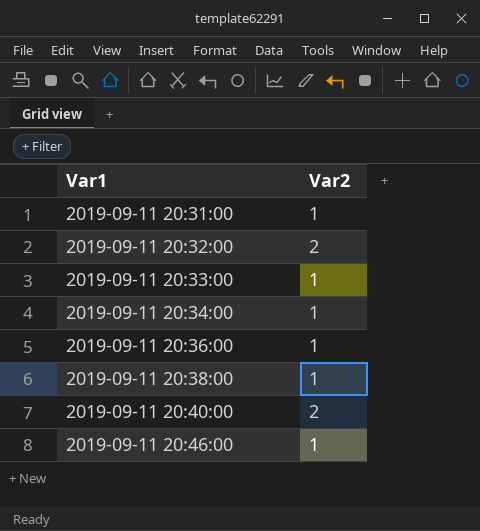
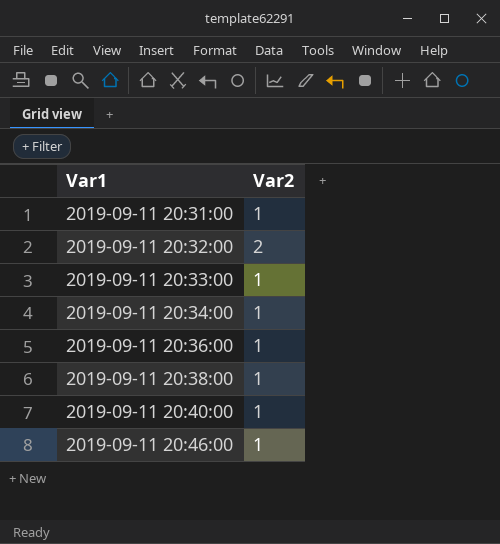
2019-09-11 20:40:00 | Var2: 2 -> 1

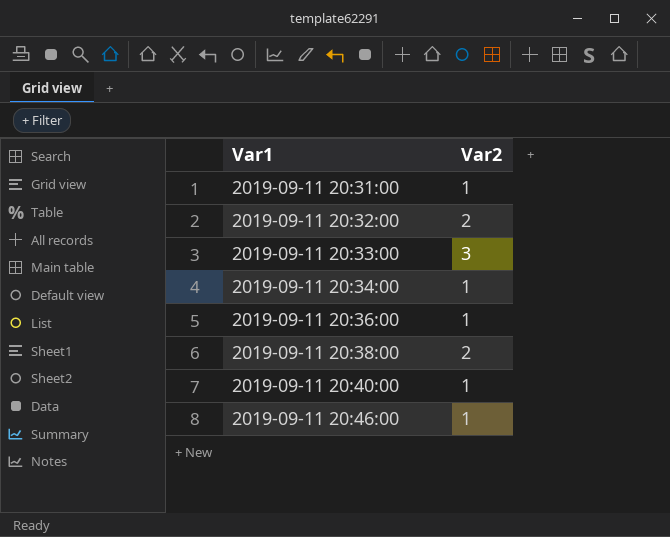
2019-09-11 20:33:00 | Var2: 1 -> 3
2019-09-11 20:38:00 | Var2: 1 -> 2

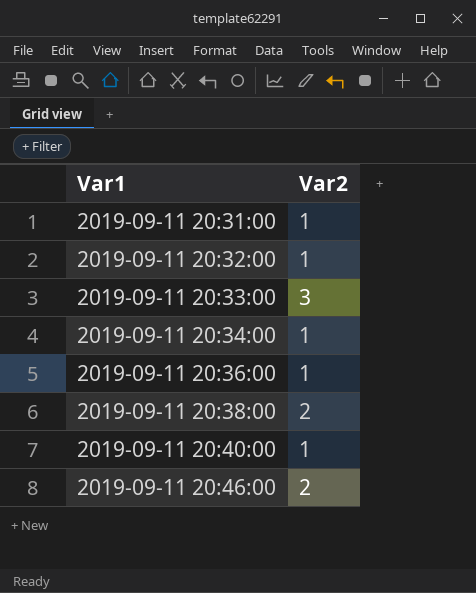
2019-09-11 20:32:00 | Var2: 2 -> 1
2019-09-11 20:46:00 | Var2: 1 -> 2

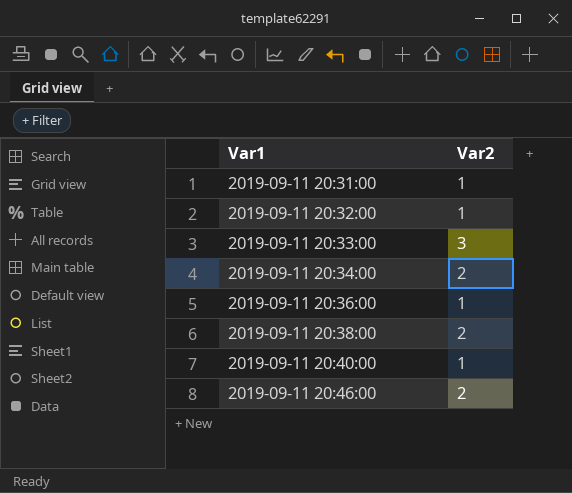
2019-09-11 20:34:00 | Var2: 1 -> 2

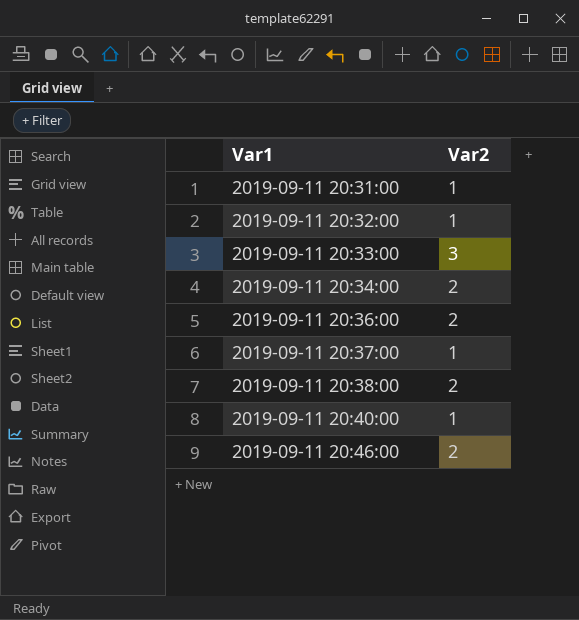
2019-09-11 20:36:00 | Var2: 1 -> 2
row 2019-09-11 20:37:00: none -> 1

